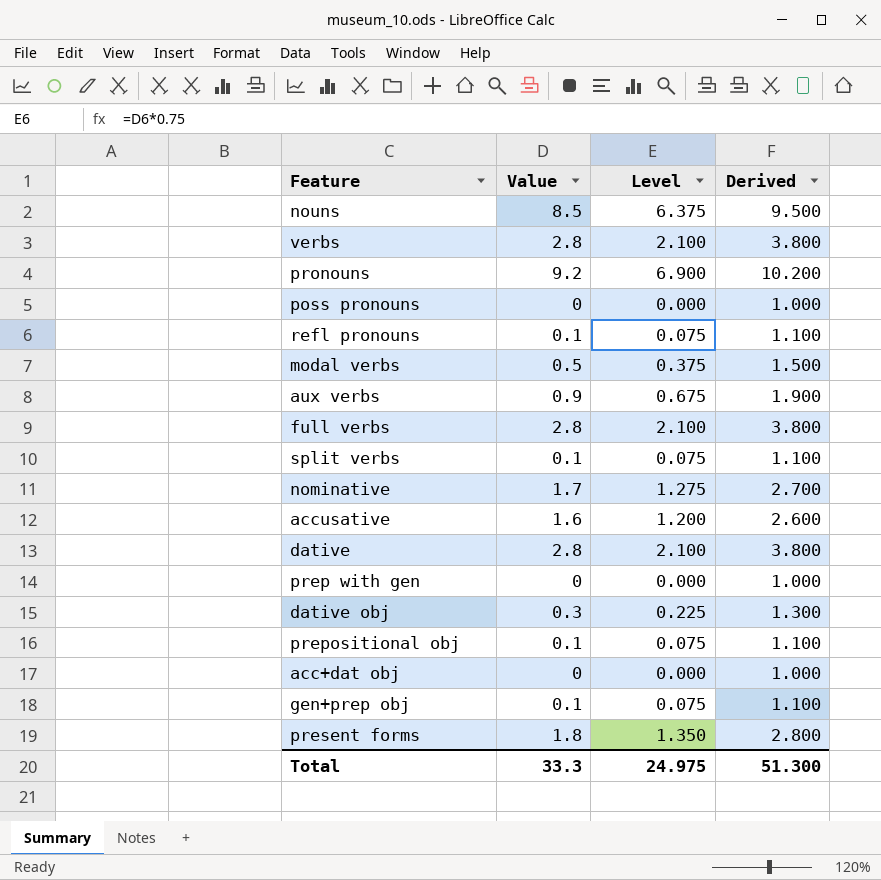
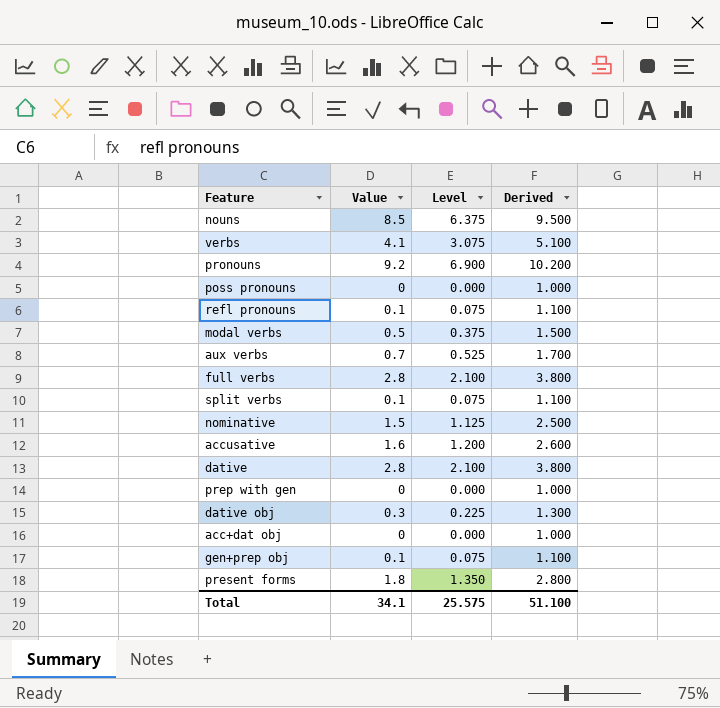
row prepositional obj: 0.1 | 0.075 | 1.100 -> none
verbs | Value: 2.8 -> 4.1
verbs | Level: 2.100 -> 3.075
verbs | Derived: 3.800 -> 5.100
aux verbs | Value: 0.9 -> 0.7
aux verbs | Level: 0.675 -> 0.525
aux verbs | Derived: 1.900 -> 1.700
nominative | Value: 1.7 -> 1.5
nominative | Level: 1.275 -> 1.125
nominative | Derived: 2.700 -> 2.500
Total | Value: 33.3 -> 34.1
Total | Level: 24.975 -> 25.575
Total | Derived: 51.300 -> 51.100

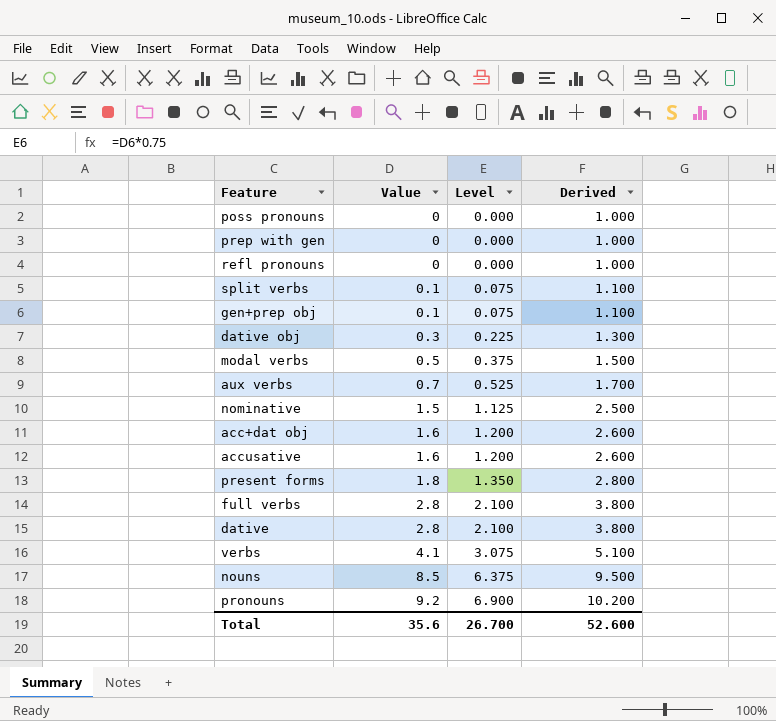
row order: none -> Value ascending
refl pronouns | Value: 0.1 -> 0
refl pronouns | Level: 0.075 -> 0.000
refl pronouns | Derived: 1.100 -> 1.000
acc+dat obj | Value: 0 -> 1.6
acc+dat obj | Level: 0.000 -> 1.200
acc+dat obj | Derived: 1.000 -> 2.600
Total | Value: 34.1 -> 35.6
Total | Level: 25.575 -> 26.700
Total | Derived: 51.100 -> 52.600

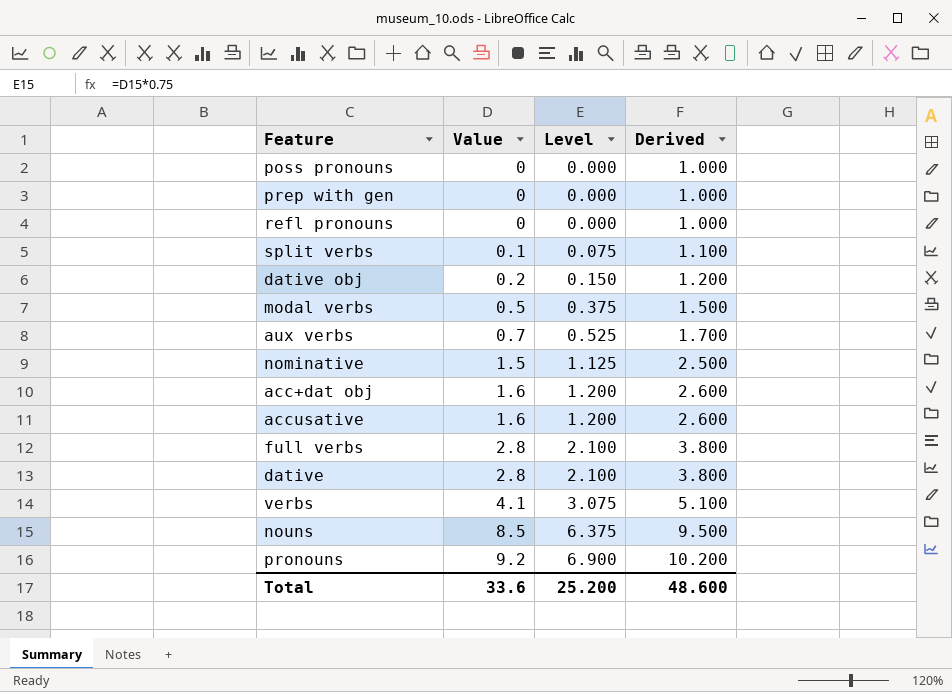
row gen+prep obj: 0.1 | 0.075 | 1.100 -> none
row present forms: 1.8 | 1.350 | 2.800 -> none
dative obj | Value: 0.3 -> 0.2
dative obj | Level: 0.225 -> 0.150
dative obj | Derived: 1.300 -> 1.200
Total | Value: 35.6 -> 33.6
Total | Level: 26.700 -> 25.200
Total | Derived: 52.600 -> 48.600

